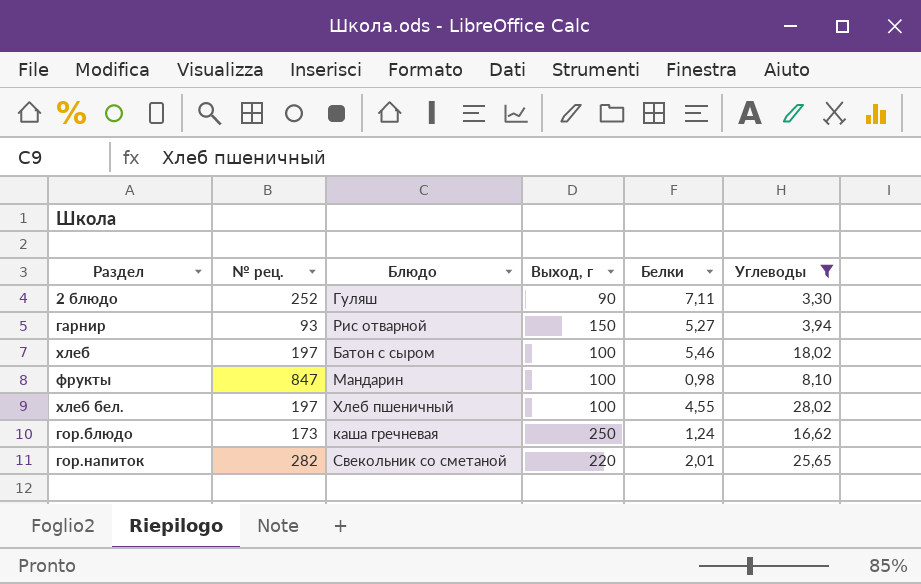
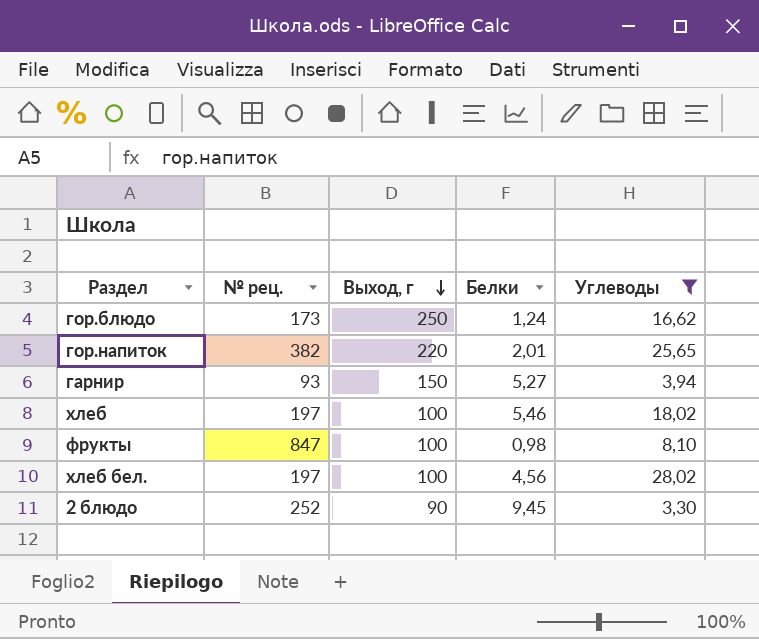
row order: none -> Выход, г descending
column Блюдо | position: 3 -> none
гор.напиток | № рец.: 282 -> 382
хлеб бел. | Белки: 4,55 -> 4,56
2 блюдо | Белки: 7,11 -> 9,45

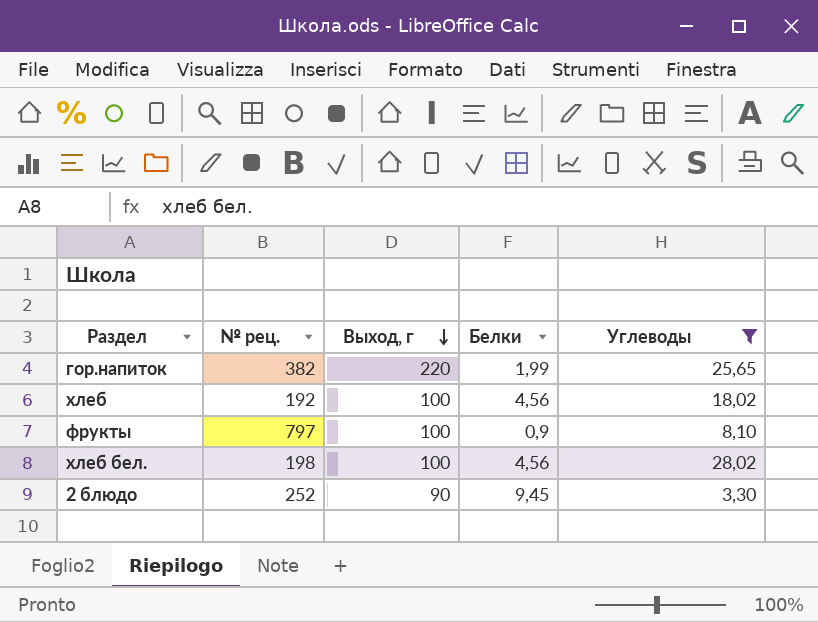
row гор.блюдо: 173 | 250 | 1,24 | 16,62 -> none
row гарнир: 93 | 150 | 5,27 | 3,94 -> none
гор.напиток | Белки: 2,01 -> 1,99
хлеб | № рец.: 197 -> 192
хлеб | Белки: 5,46 -> 4,56
фрукты | № рец.: 847 -> 797
фрукты | Белки: 0,98 -> 0,9
хлеб бел. | № рец.: 197 -> 198

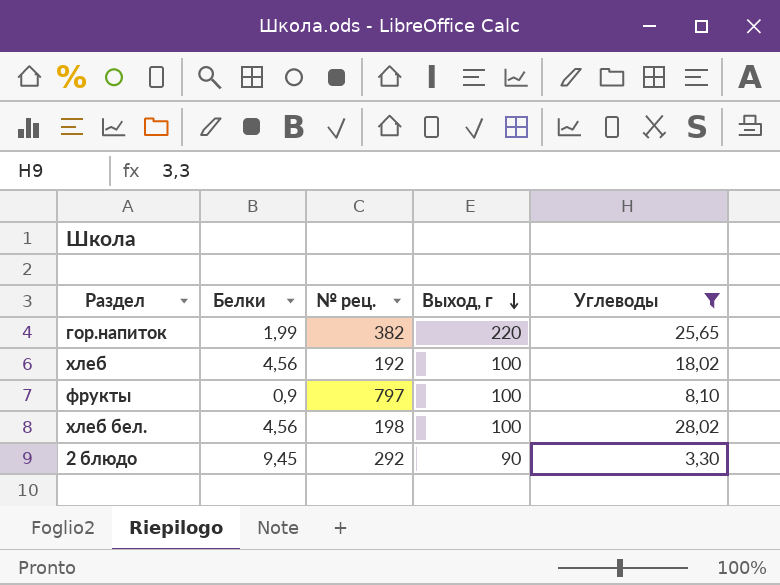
column Белки | position: 4 -> 2
2 блюдо | № рец.: 252 -> 292

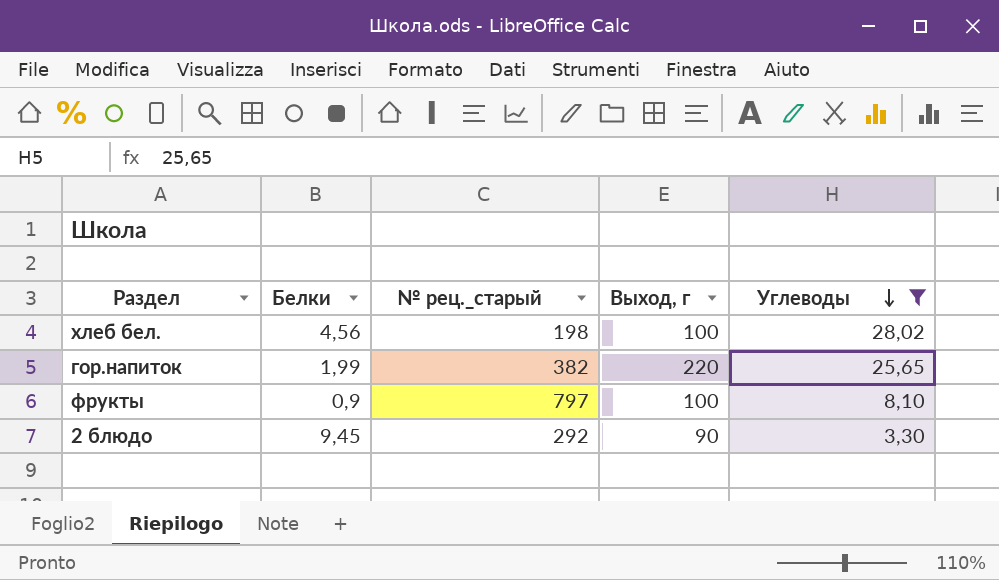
row order: Выход, г descending -> Углеводы descending
column name: № рец. -> № рец._старый
row хлеб: 4,56 | 192 | 100 | 18,02 -> none

